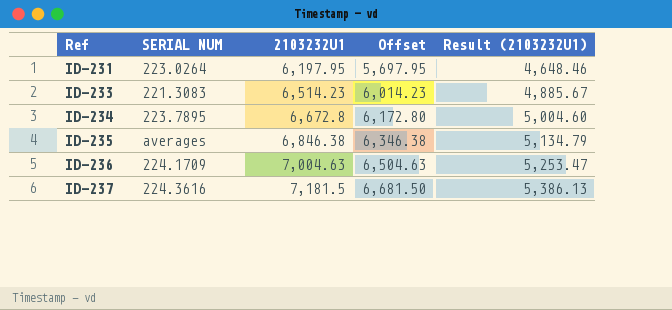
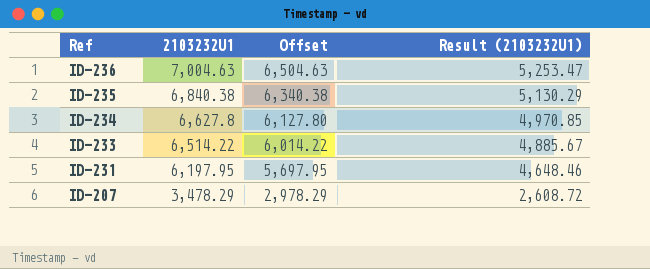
row order: Ref ascending -> Ref descending
column SERIAL NUM | position: 2 -> none
row ID-237: 224.3616 | 7,181.5 | 6,681.50 | 5,386.13 -> none
ID-235 | 2103232U1: 6,846.38 -> 6,840.38
ID-235 | Offset: 6,346.38 -> 6,340.38
ID-235 | Result (2103232U1): 5,134.79 -> 5,130.29
ID-234 | 2103232U1: 6,672.8 -> 6,627.8
ID-234 | Offset: 6,172.80 -> 6,127.80
ID-234 | Result (2103232U1): 5,004.60 -> 4,970.85
ID-233 | 2103232U1: 6,514.23 -> 6,514.22
ID-233 | Offset: 6,014.23 -> 6,014.22
row ID-207: none -> 3,478.29 | 2,978.29 | 2,608.72

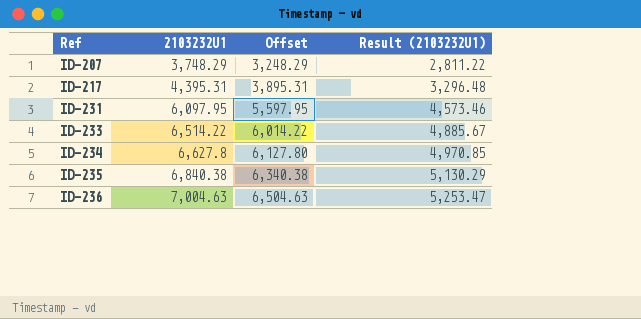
row order: Ref descending -> Ref ascending
ID-207 | 2103232U1: 3,478.29 -> 3,748.29
ID-207 | Offset: 2,978.29 -> 3,248.29
ID-207 | Result (2103232U1): 2,608.72 -> 2,811.22
row ID-217: none -> 4,395.31 | 3,895.31 | 3,296.48
ID-231 | 2103232U1: 6,197.95 -> 6,097.95
ID-231 | Offset: 5,697.95 -> 5,597.95
ID-231 | Result (2103232U1): 4,648.46 -> 4,573.46

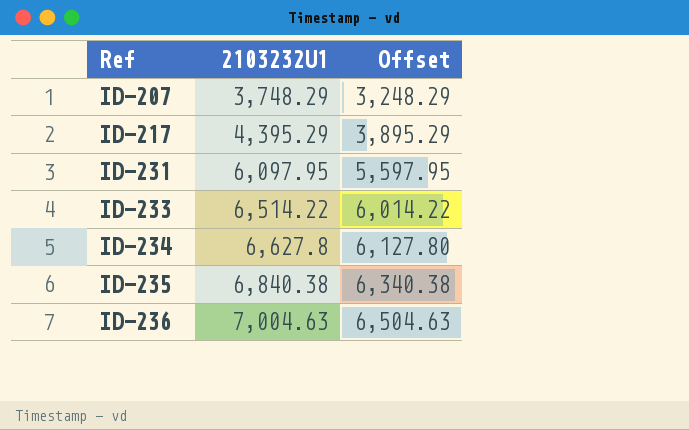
column Result (2103232U1) | formula: [2103232U1] * 0.75 -> none
ID-217 | 2103232U1: 4,395.31 -> 4,395.29
ID-217 | Offset: 3,895.31 -> 3,895.29

